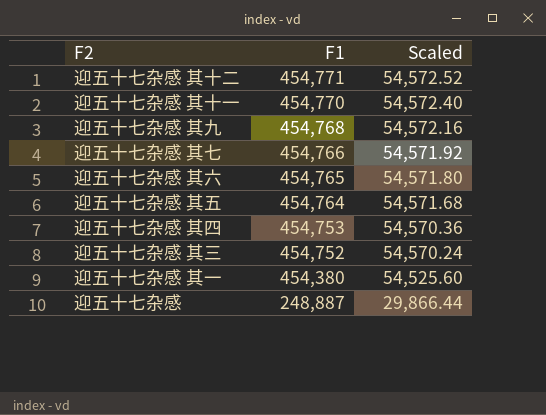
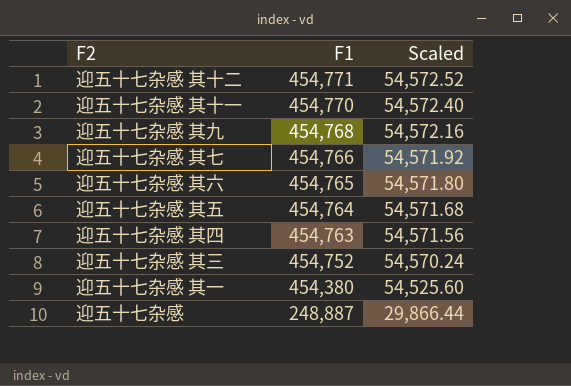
迎五十七杂感 其四 | F1: 454,753 -> 454,763
迎五十七杂感 其四 | Scaled: 54,570.36 -> 54,571.56

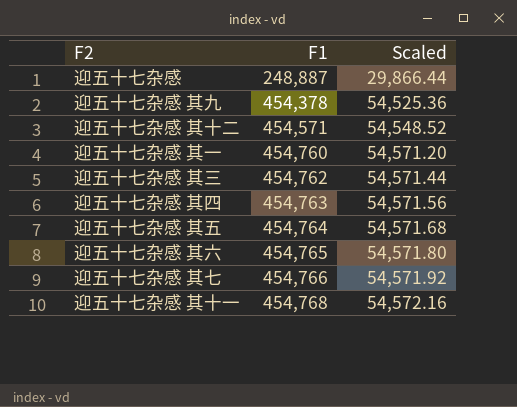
row order: F1 descending -> F1 ascending
迎五十七杂感 其九 | F1: 454,768 -> 454,378
迎五十七杂感 其九 | Scaled: 54,572.16 -> 54,525.36
迎五十七杂感 其十二 | F1: 454,771 -> 454,571
迎五十七杂感 其十二 | Scaled: 54,572.52 -> 54,548.52
迎五十七杂感 其一 | F1: 454,380 -> 454,760
迎五十七杂感 其一 | Scaled: 54,525.60 -> 54,571.20
迎五十七杂感 其三 | F1: 454,752 -> 454,762
迎五十七杂感 其三 | Scaled: 54,570.24 -> 54,571.44
迎五十七杂感 其十一 | F1: 454,770 -> 454,768
迎五十七杂感 其十一 | Scaled: 54,572.40 -> 54,572.16

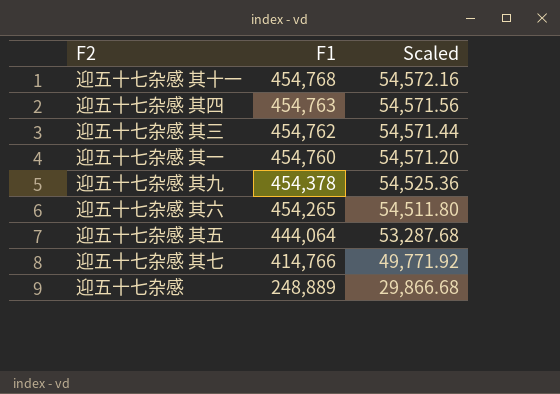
row order: F1 ascending -> F1 descending
row 迎五十七杂感 其十二: 454,571 | 54,548.52 -> none
迎五十七杂感 其六 | F1: 454,765 -> 454,265
迎五十七杂感 其六 | Scaled: 54,571.80 -> 54,511.80
迎五十七杂感 其五 | F1: 454,764 -> 444,064
迎五十七杂感 其五 | Scaled: 54,571.68 -> 53,287.68
迎五十七杂感 其七 | F1: 454,766 -> 414,766
迎五十七杂感 其七 | Scaled: 54,571.92 -> 49,771.92
迎五十七杂感 | F1: 248,887 -> 248,889
迎五十七杂感 | Scaled: 29,866.44 -> 29,866.68

